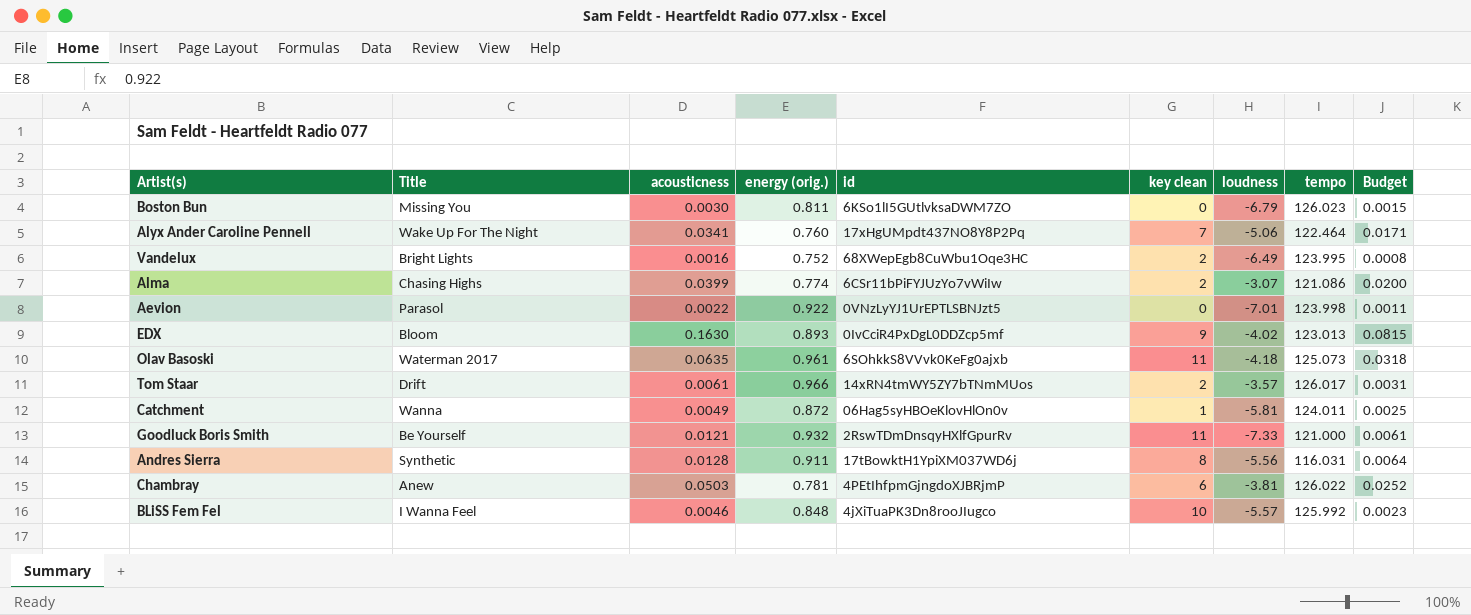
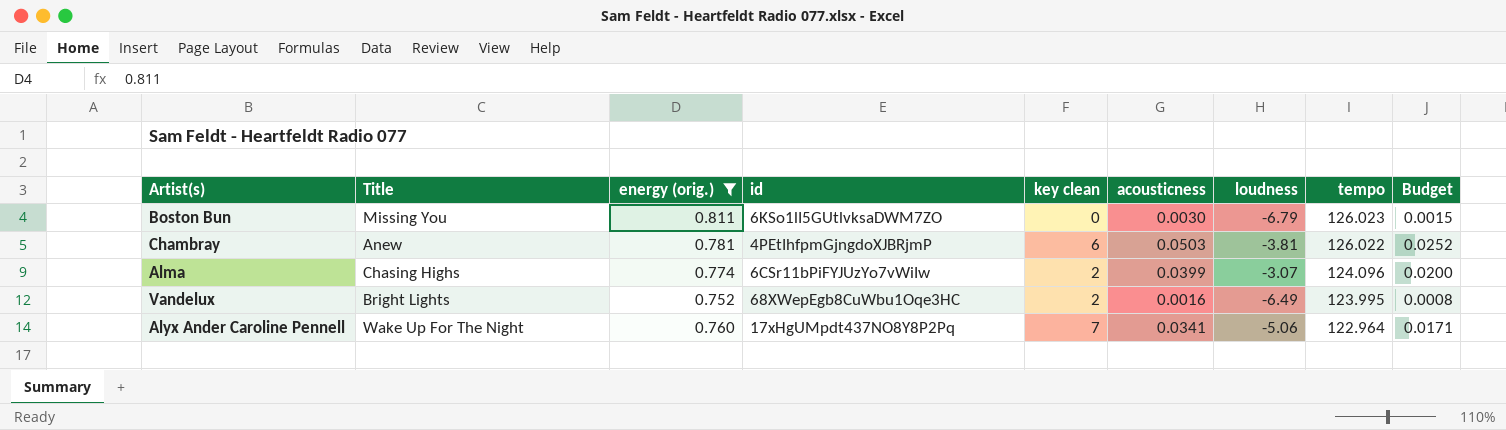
filter: none -> energy (orig.) <= 0.811
row order: none -> tempo descending
column acousticness | position: 3 -> 6
Alma | tempo: 121.086 -> 124.096
Alyx Ander Caroline Pennell | tempo: 122.464 -> 122.964

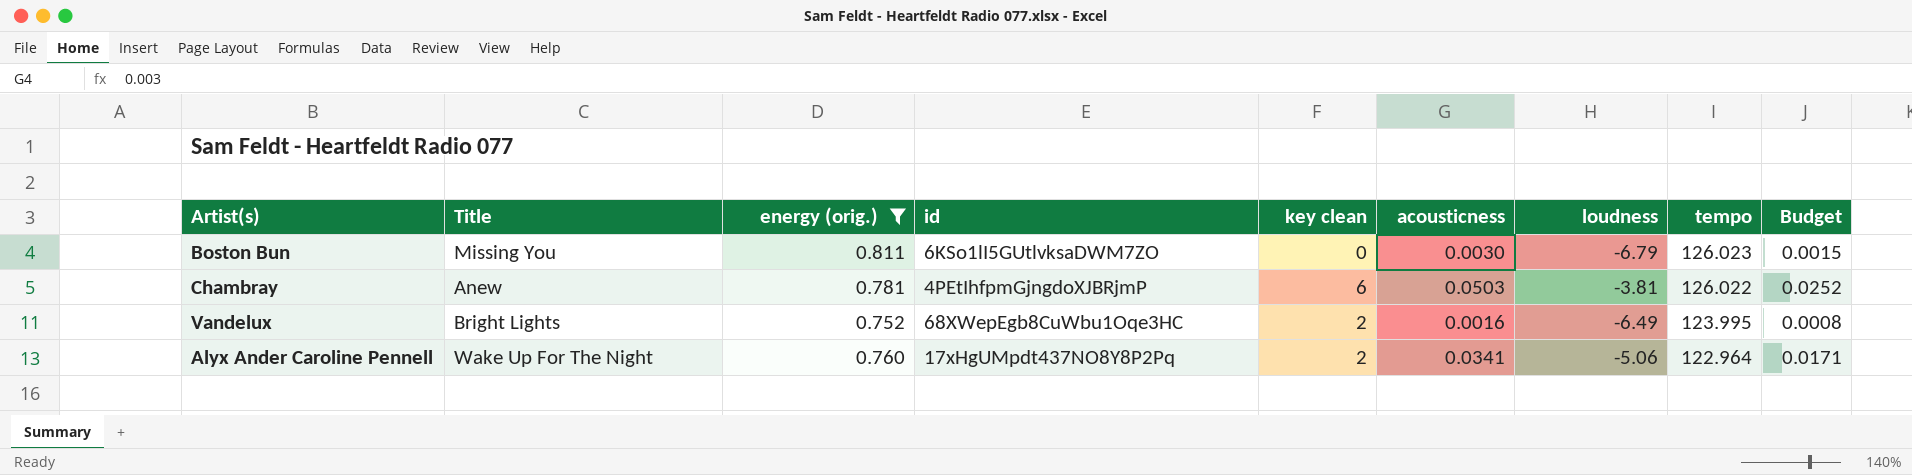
row Alma: Chasing Highs | 0.774 | 6CSr11bPiFYJUzYo7vWiIw | 2 | 0.0399 | -3.07 | 124.096 | 0.0200 -> none
Alyx Ander Caroline Pennell | key clean: 7 -> 2

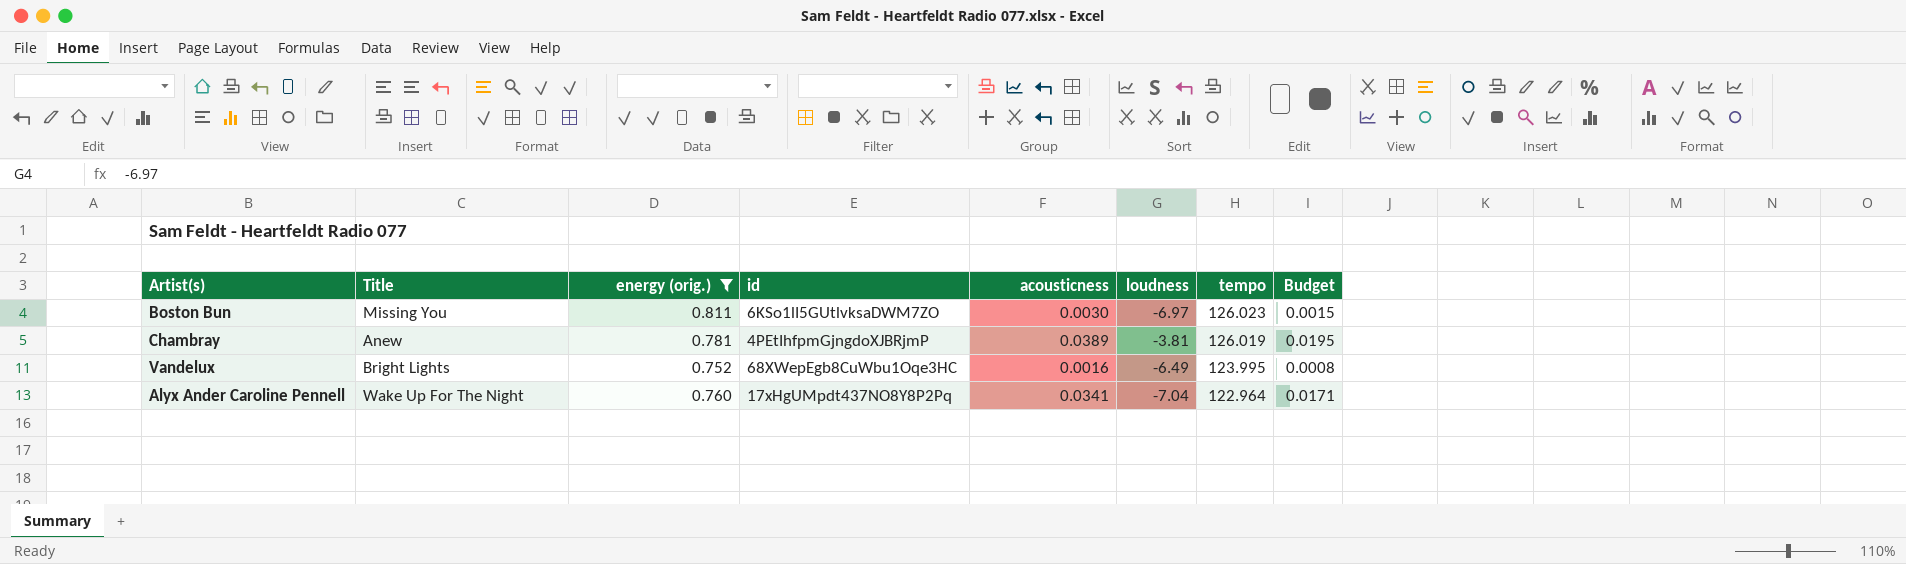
column key clean | position: 5 -> none
Boston Bun | loudness: -6.79 -> -6.97
Chambray | acousticness: 0.0503 -> 0.0389
Chambray | tempo: 126.022 -> 126.019
Chambray | Budget: 0.0252 -> 0.0195
Alyx Ander Caroline Pennell | loudness: -5.06 -> -7.04

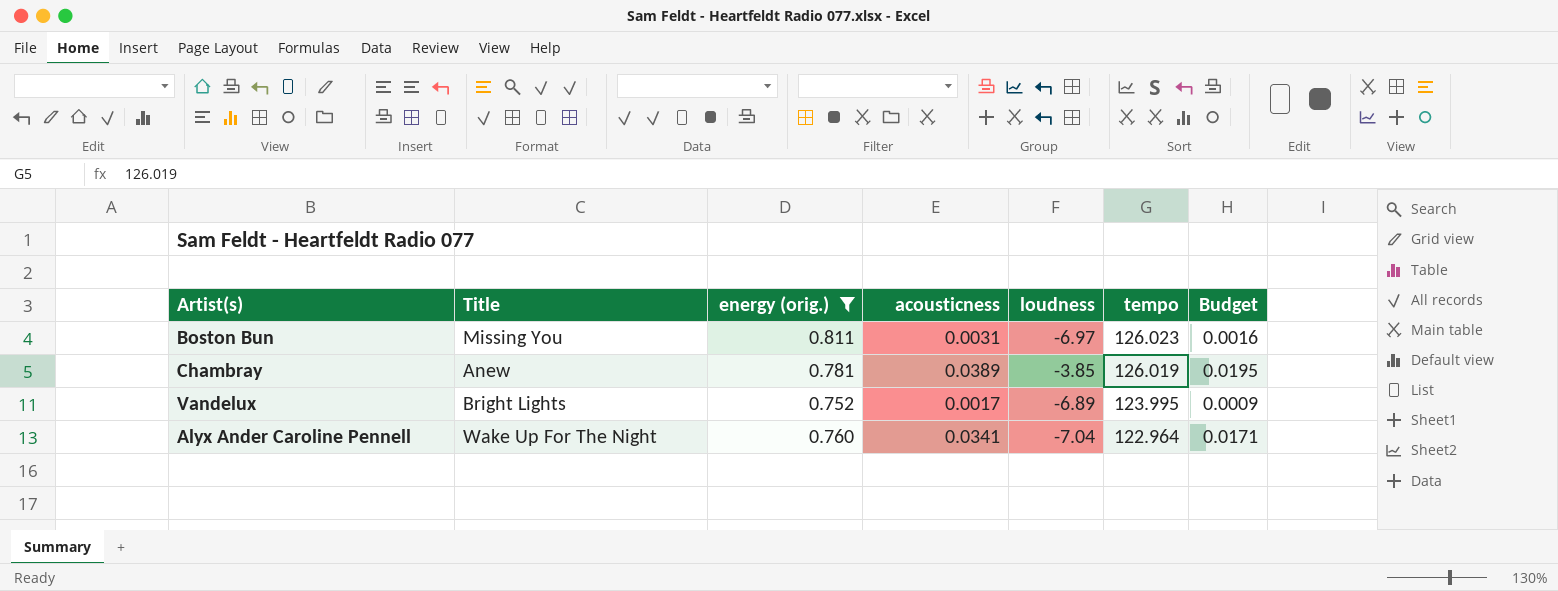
column id | position: 4 -> none
Boston Bun | acousticness: 0.0030 -> 0.0031
Boston Bun | Budget: 0.0015 -> 0.0016
Chambray | loudness: -3.81 -> -3.85
Vandelux | acousticness: 0.0016 -> 0.0017
Vandelux | loudness: -6.49 -> -6.89
Vandelux | Budget: 0.0008 -> 0.0009

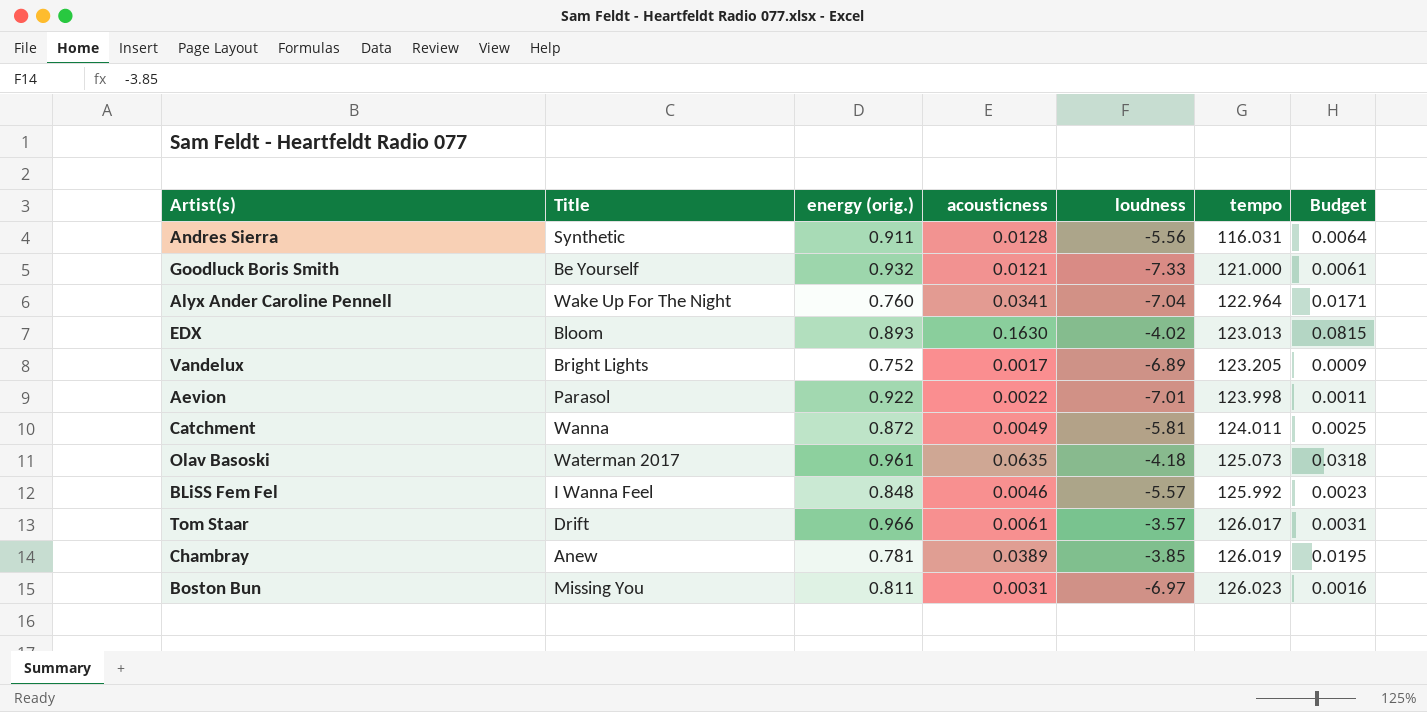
filter: energy (orig.) <= 0.811 -> none
row order: tempo descending -> tempo ascending
Vandelux | tempo: 123.995 -> 123.205

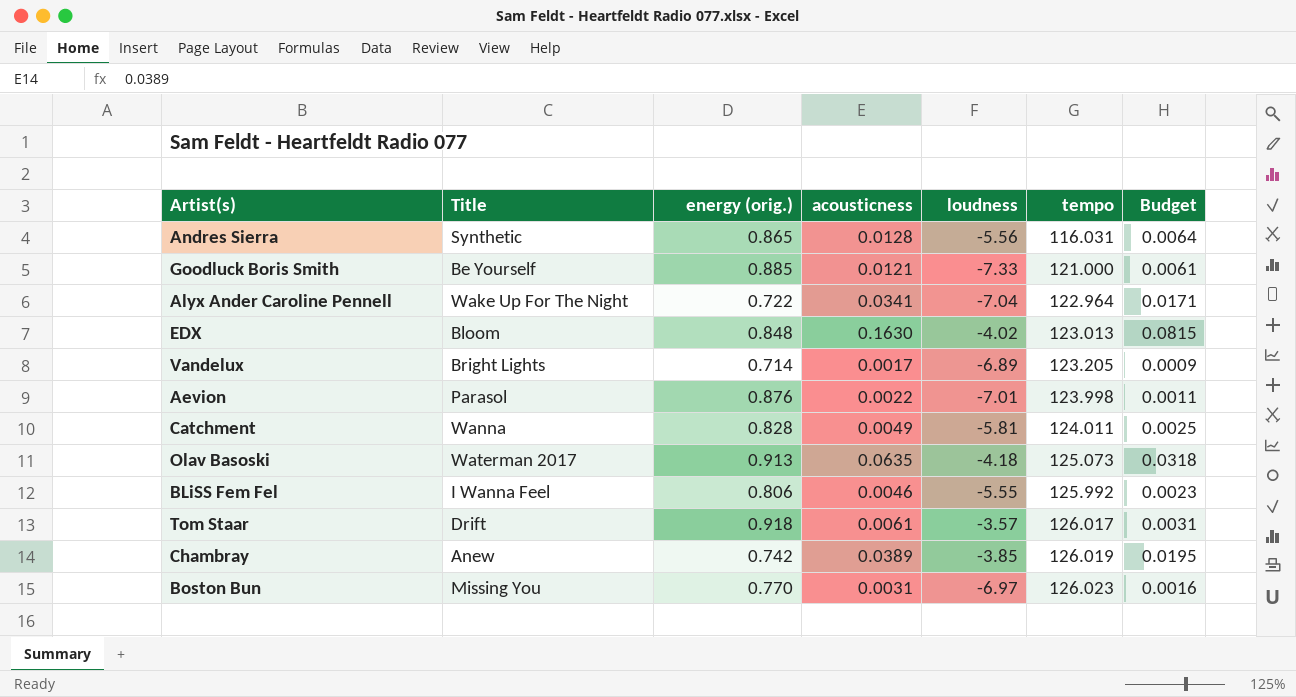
Andres Sierra | energy (orig.): 0.911 -> 0.865
Goodluck Boris Smith | energy (orig.): 0.932 -> 0.885
Alyx Ander Caroline Pennell | energy (orig.): 0.760 -> 0.722
EDX | energy (orig.): 0.893 -> 0.848
Vandelux | energy (orig.): 0.752 -> 0.714
Aevion | energy (orig.): 0.922 -> 0.876
Catchment | energy (orig.): 0.872 -> 0.828
Olav Basoski | energy (orig.): 0.961 -> 0.913
BLiSS Fem Fel | energy (orig.): 0.848 -> 0.806
BLiSS Fem Fel | loudness: -5.57 -> -5.55
Tom Staar | energy (orig.): 0.966 -> 0.918
Chambray | energy (orig.): 0.781 -> 0.742
Boston Bun | energy (orig.): 0.811 -> 0.770

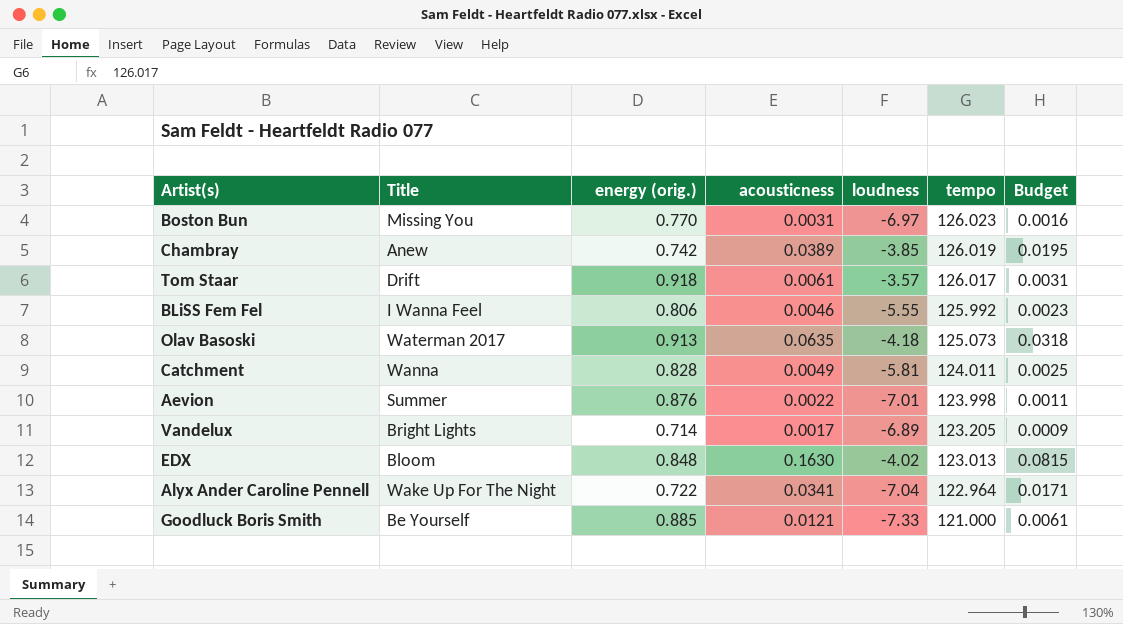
row order: tempo ascending -> tempo descending
row Andres Sierra: Synthetic | 0.865 | 0.0128 | -5.56 | 116.031 | 0.0064 -> none
Aevion | Title: Parasol -> Summer

